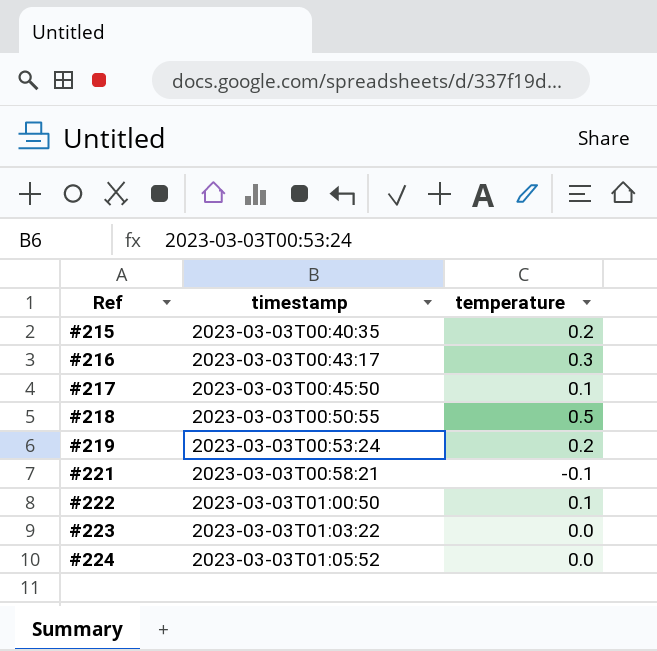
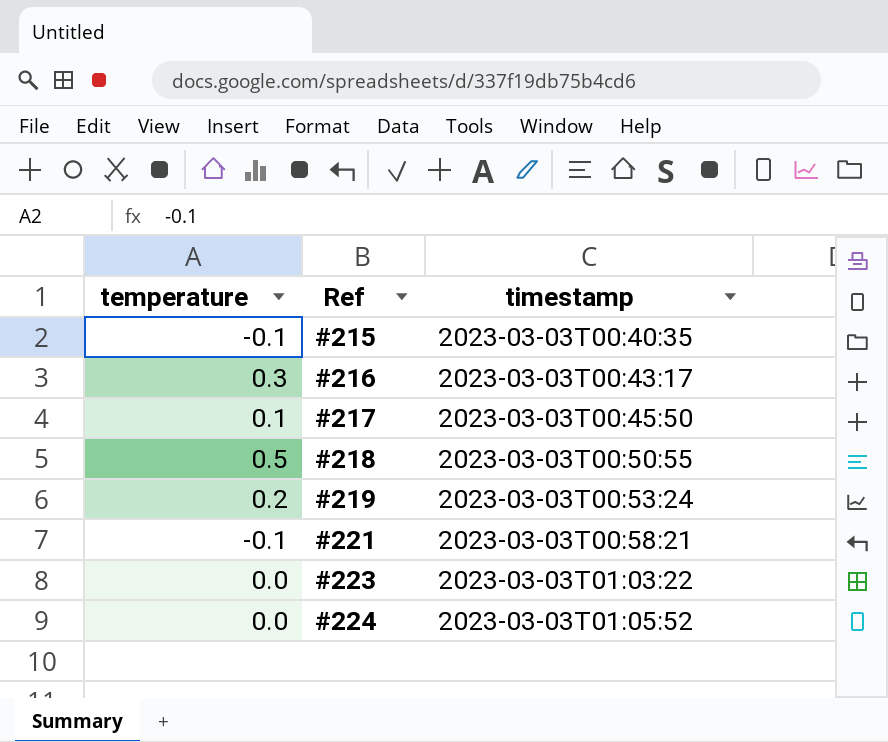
column temperature | position: 3 -> 1
row #222: 2023-03-03T01:00:50 | 0.1 -> none
#215 | temperature: 0.2 -> -0.1

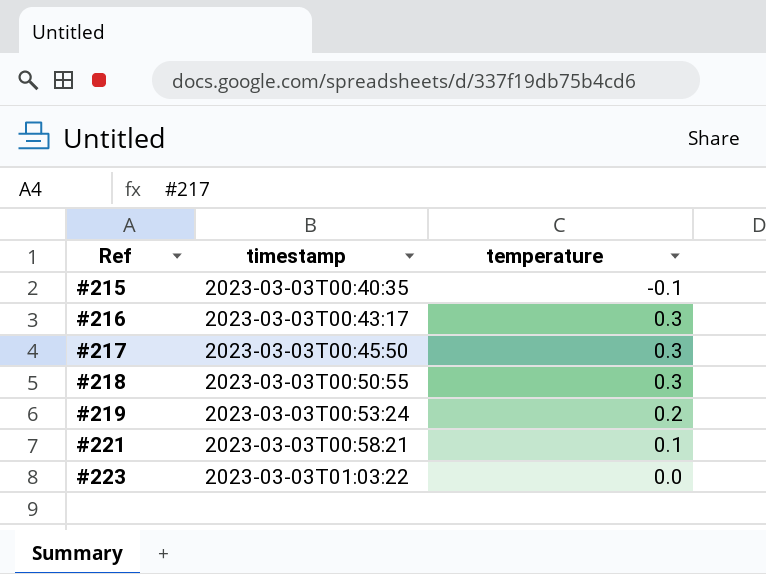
column temperature | position: 1 -> 3
row #224: 0.0 | 2023-03-03T01:05:52 -> none
#217 | temperature: 0.1 -> 0.3
#218 | temperature: 0.5 -> 0.3
#221 | temperature: -0.1 -> 0.1

